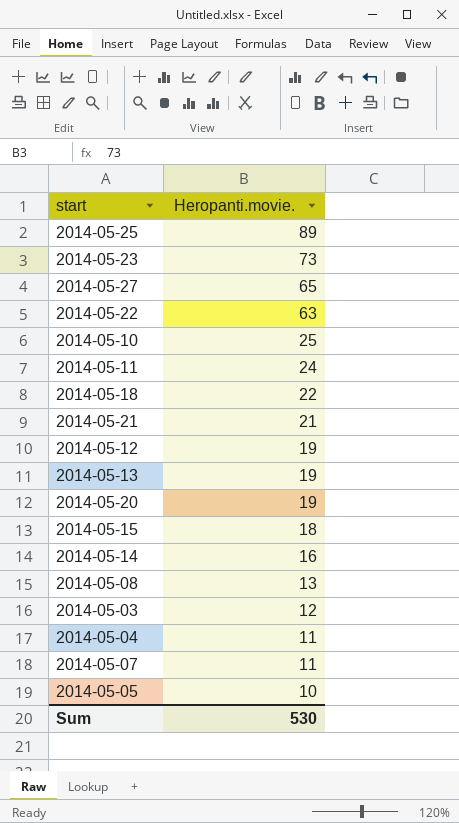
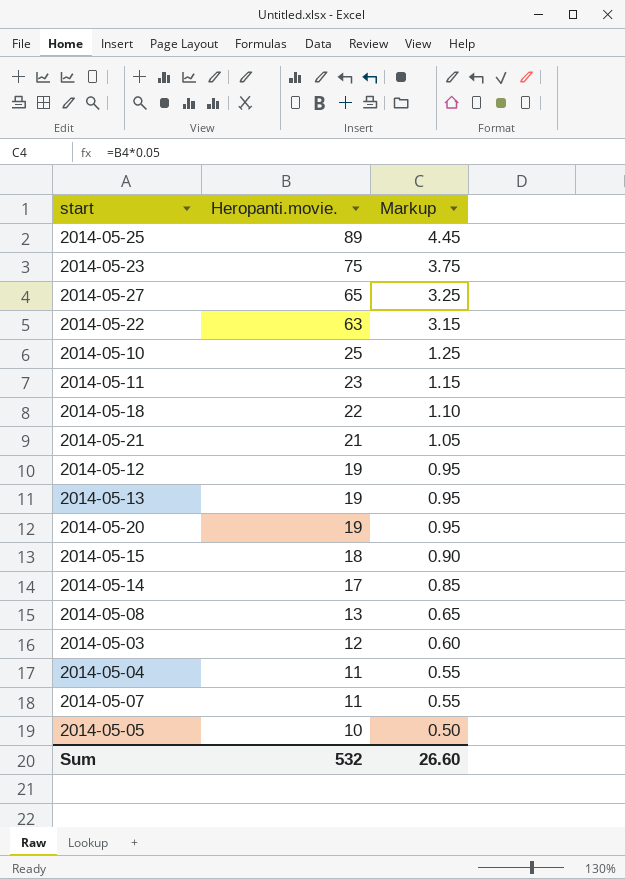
column Markup | formula: none -> [Heropanti.movie.] * 0.05
2014-05-23 | Heropanti.movie.: 73 -> 75
2014-05-11 | Heropanti.movie.: 24 -> 23
2014-05-14 | Heropanti.movie.: 16 -> 17
Sum | Heropanti.movie.: 530 -> 532

